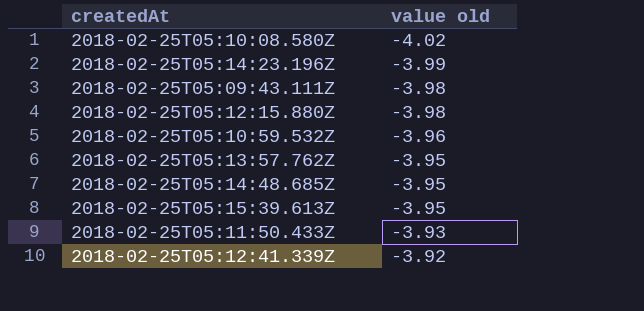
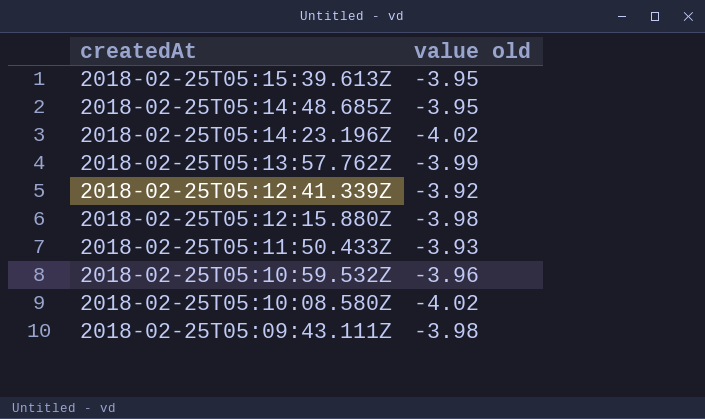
row order: value old ascending -> createdAt descending
2018-02-25T05:14:23.196Z | value old: -3.99 -> -4.02
2018-02-25T05:13:57.762Z | value old: -3.95 -> -3.99

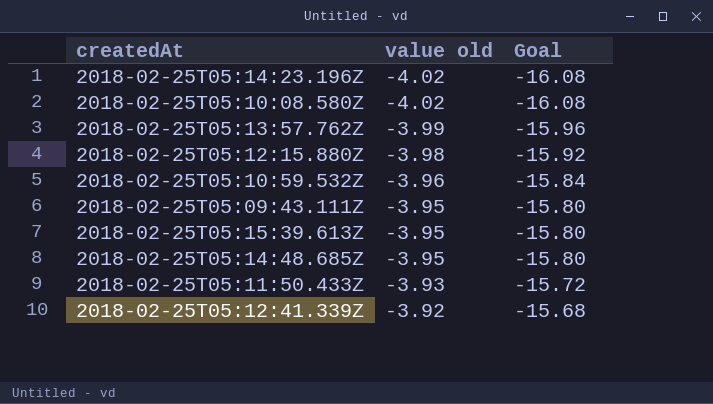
row order: createdAt descending -> value old ascending
column Goal | formula: none -> [value old] * 4
2018-02-25T05:09:43.111Z | value old: -3.98 -> -3.95

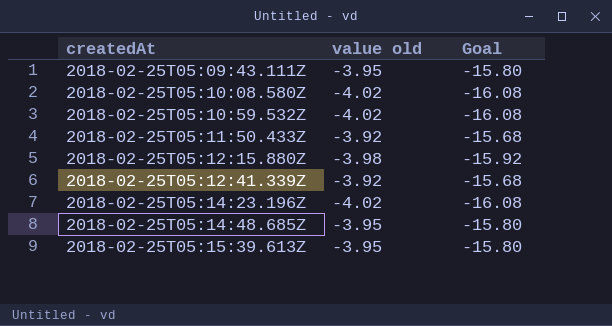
row order: value old ascending -> createdAt ascending
row 2018-02-25T05:13:57.762Z: -3.99 | -15.96 -> none
2018-02-25T05:10:59.532Z | value old: -3.96 -> -4.02
2018-02-25T05:10:59.532Z | Goal: -15.84 -> -16.08
2018-02-25T05:11:50.433Z | value old: -3.93 -> -3.92
2018-02-25T05:11:50.433Z | Goal: -15.72 -> -15.68

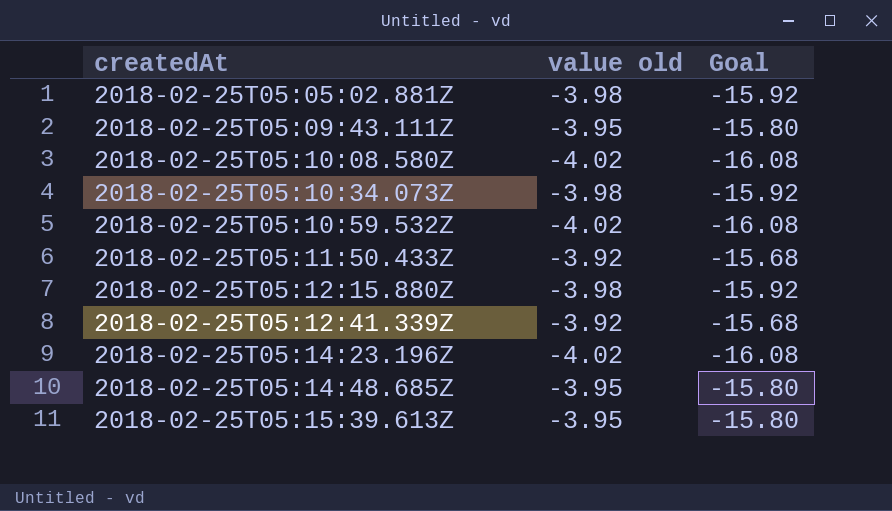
row 2018-02-25T05:05:02.881Z: none -> -3.98 | -15.92
row 2018-02-25T05:10:34.073Z: none -> -3.98 | -15.92

